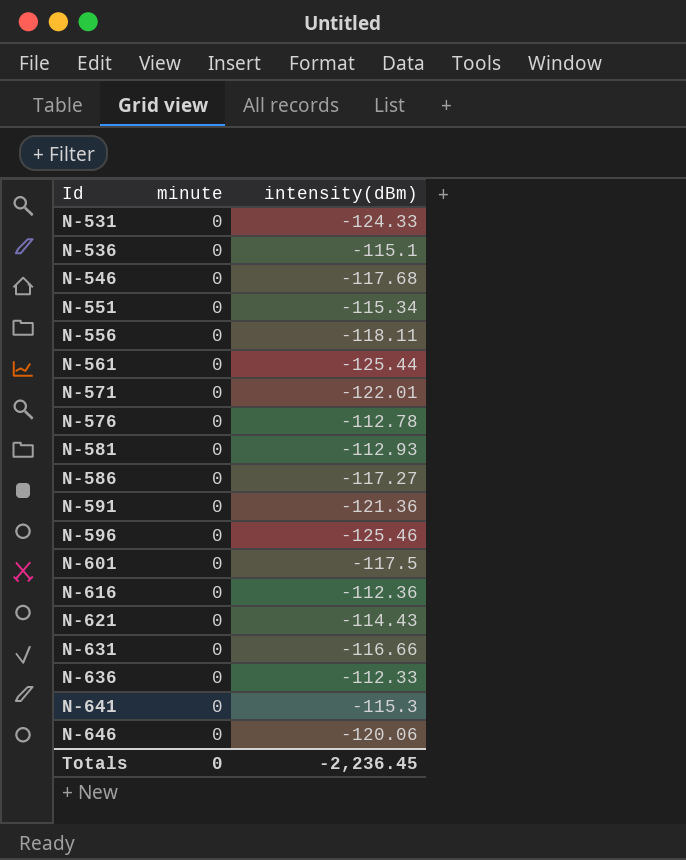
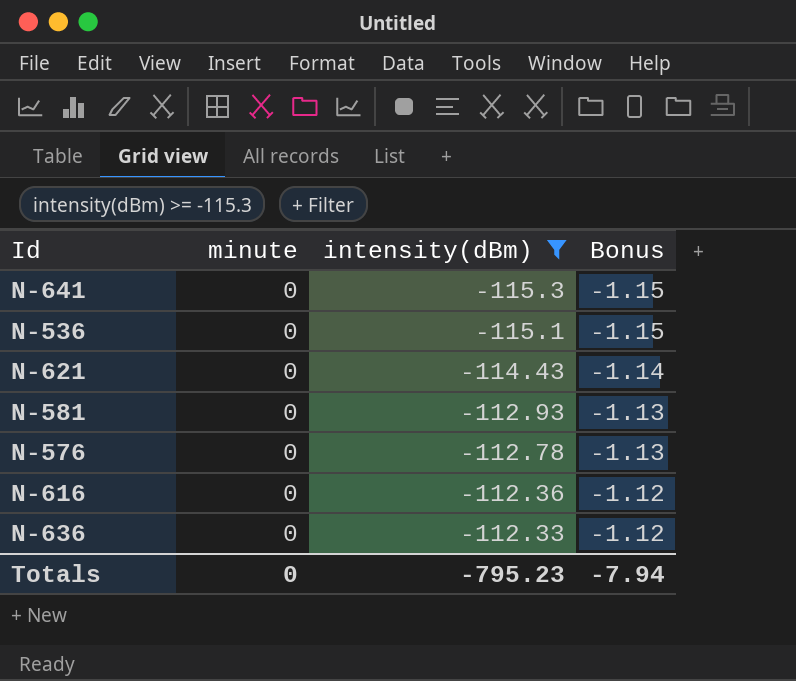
filter: none -> intensity(dBm) >= -115.3
row order: Id ascending -> intensity(dBm) ascending
column Bonus | formula: none -> [intensity(dBm)] * 0.01
Totals | intensity(dBm): -2,236.45 -> -795.23

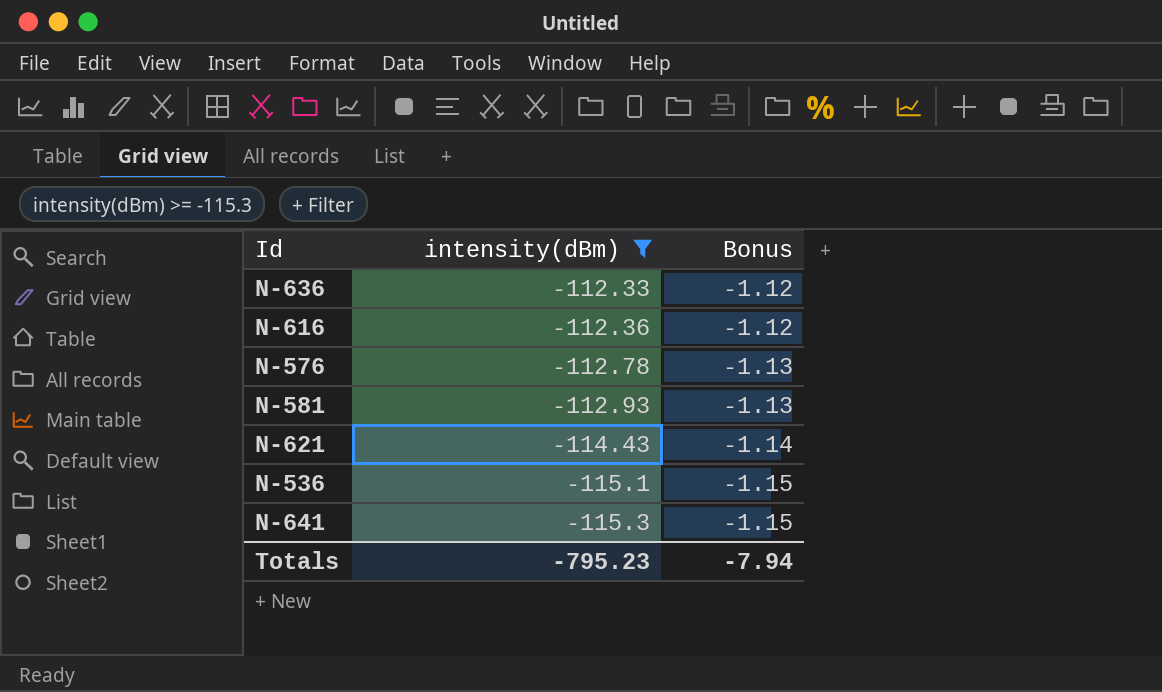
row order: intensity(dBm) ascending -> intensity(dBm) descending
column minute | position: 2 -> none

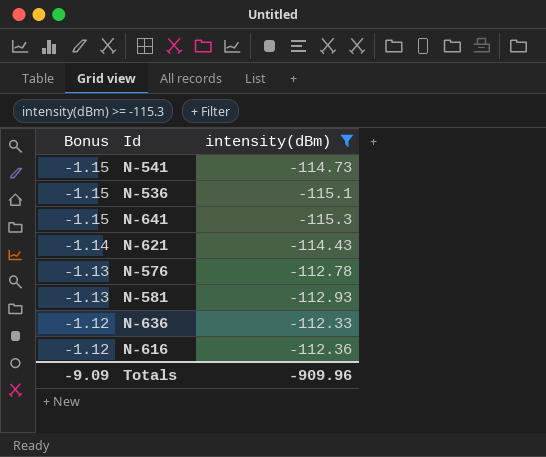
row order: intensity(dBm) descending -> Bonus ascending
column Bonus | position: 3 -> 1
row N-541: none -> -1.15 | -114.73
Totals | Bonus: -7.94 -> -9.09
Totals | intensity(dBm): -795.23 -> -909.96

